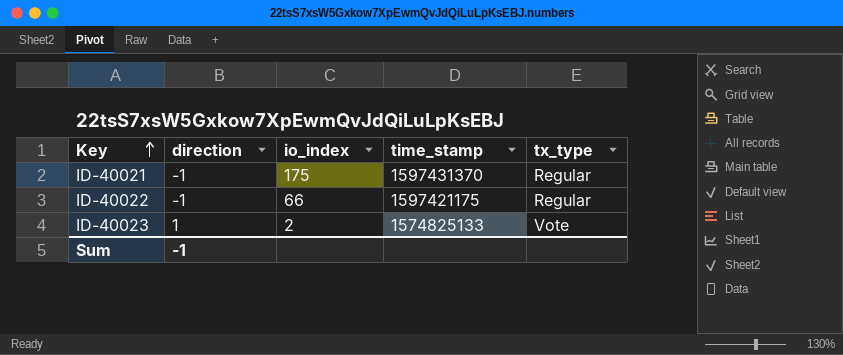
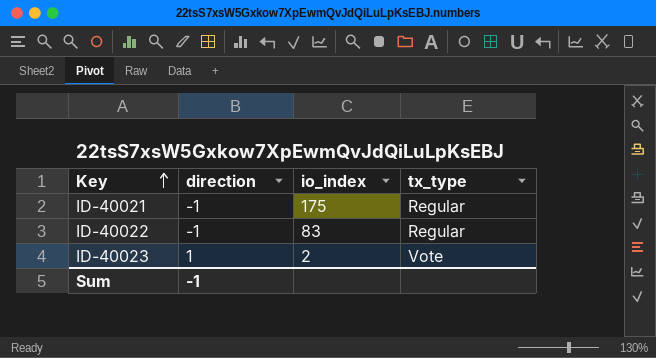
column time_stamp | position: 4 -> none
ID-40022 | io_index: 66 -> 83

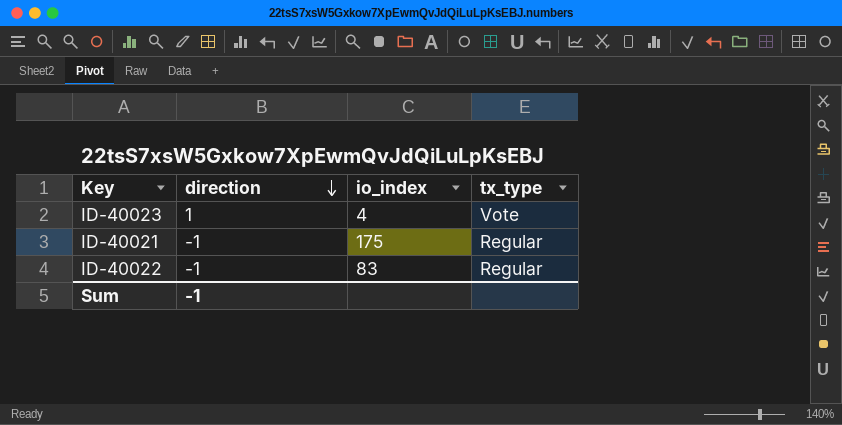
row order: Key ascending -> direction descending
ID-40023 | io_index: 2 -> 4

